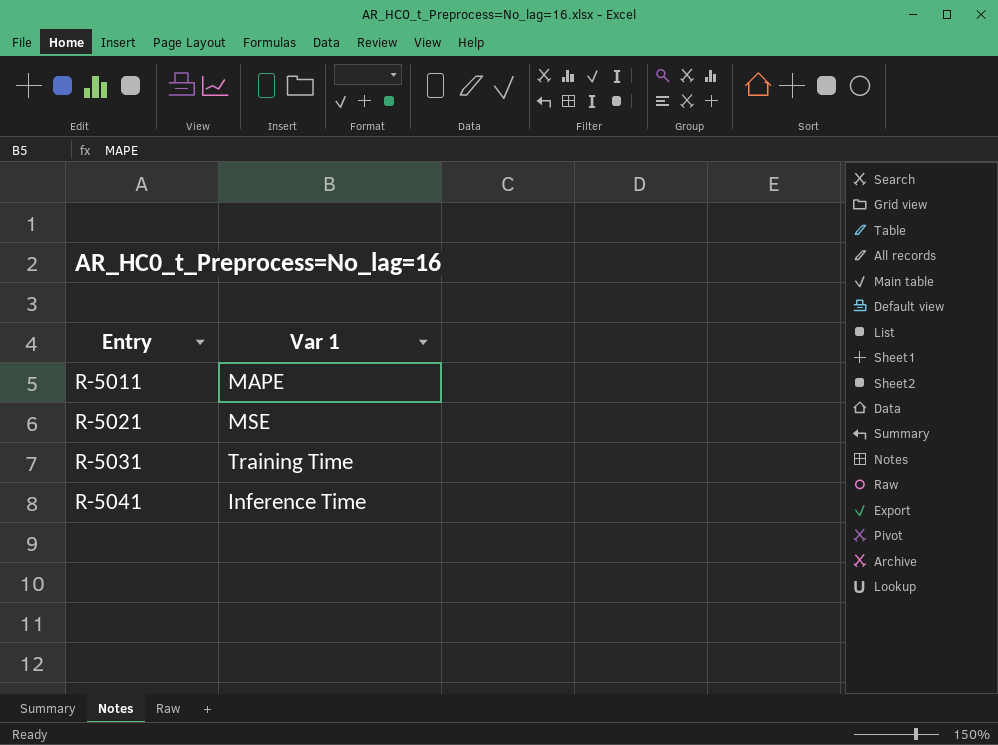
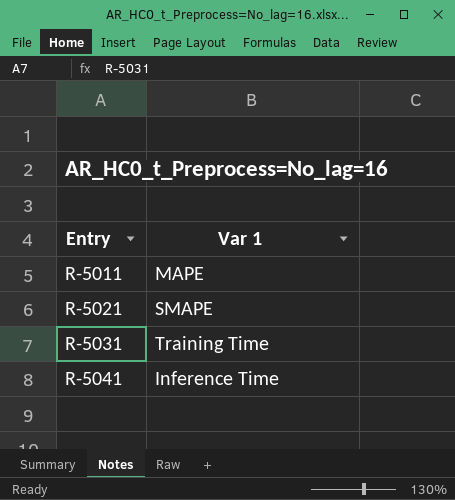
R-5021 | Var 1: MSE -> SMAPE

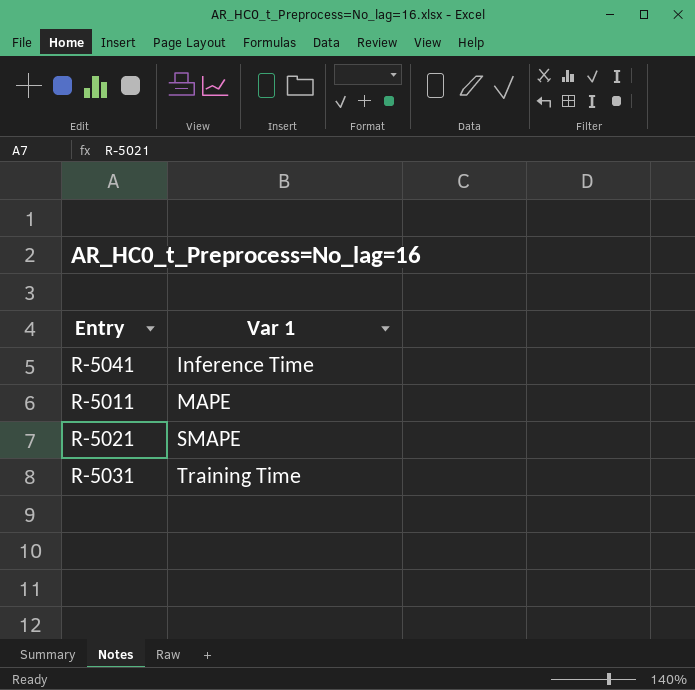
row order: Entry ascending -> Var 1 ascending

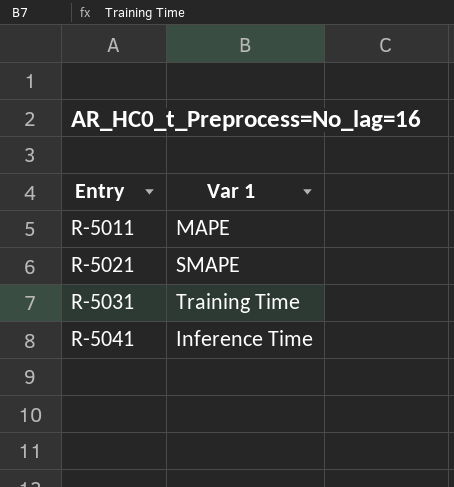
row order: Var 1 ascending -> Entry ascending

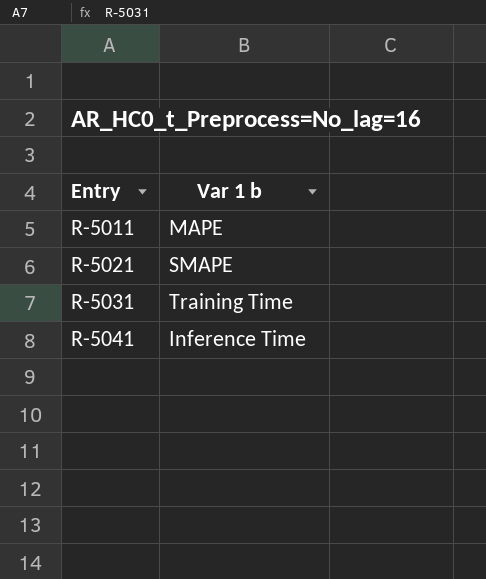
column name: Var 1 -> Var 1 b

